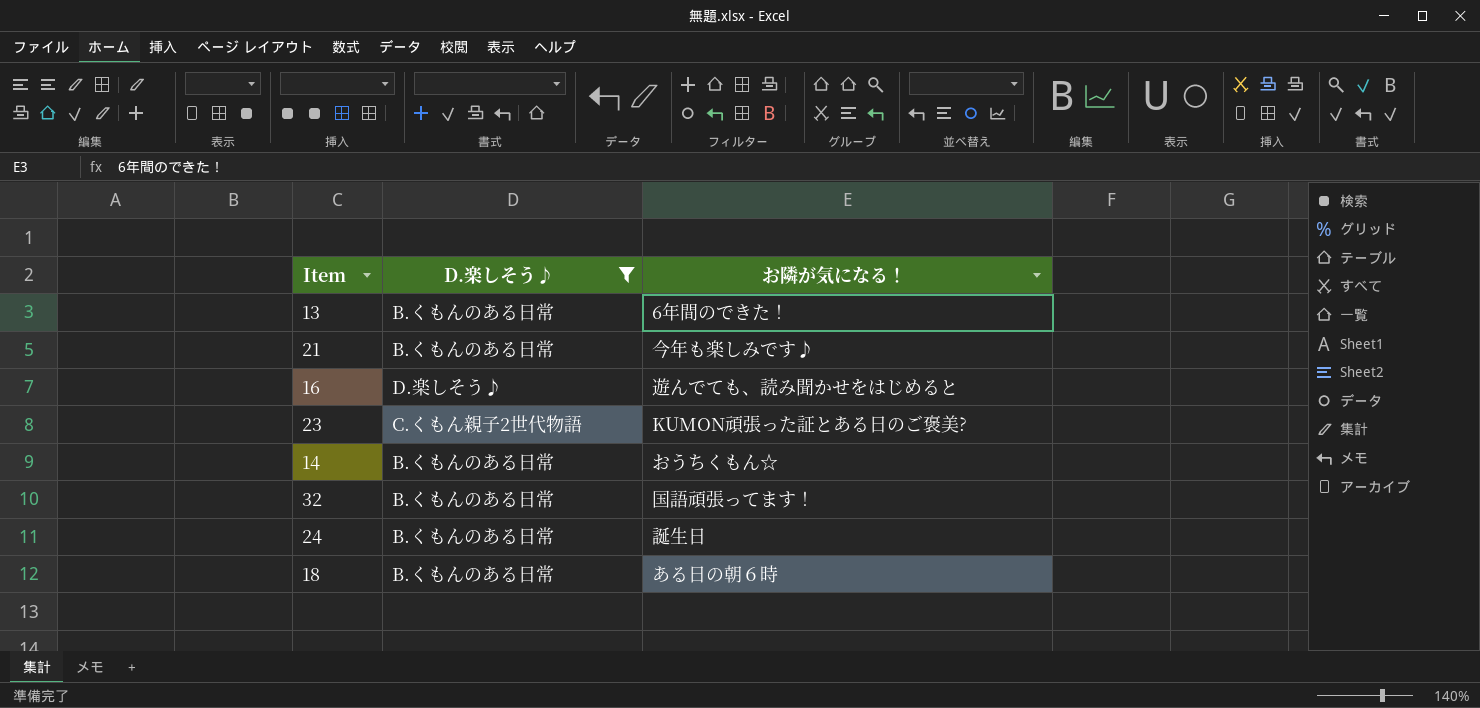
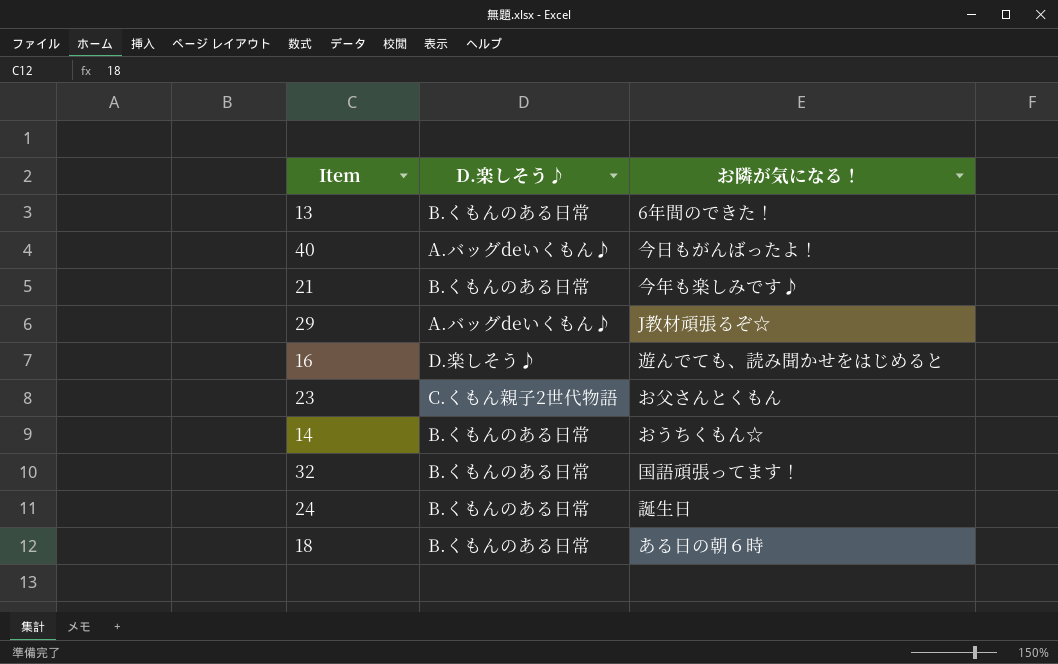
filter: D.楽しそう♪ != A.バッグdeいくもん♪ -> none
23 | お隣が気になる！: KUMON頑張った証とある日のご褒美? -> お父さんとくもん

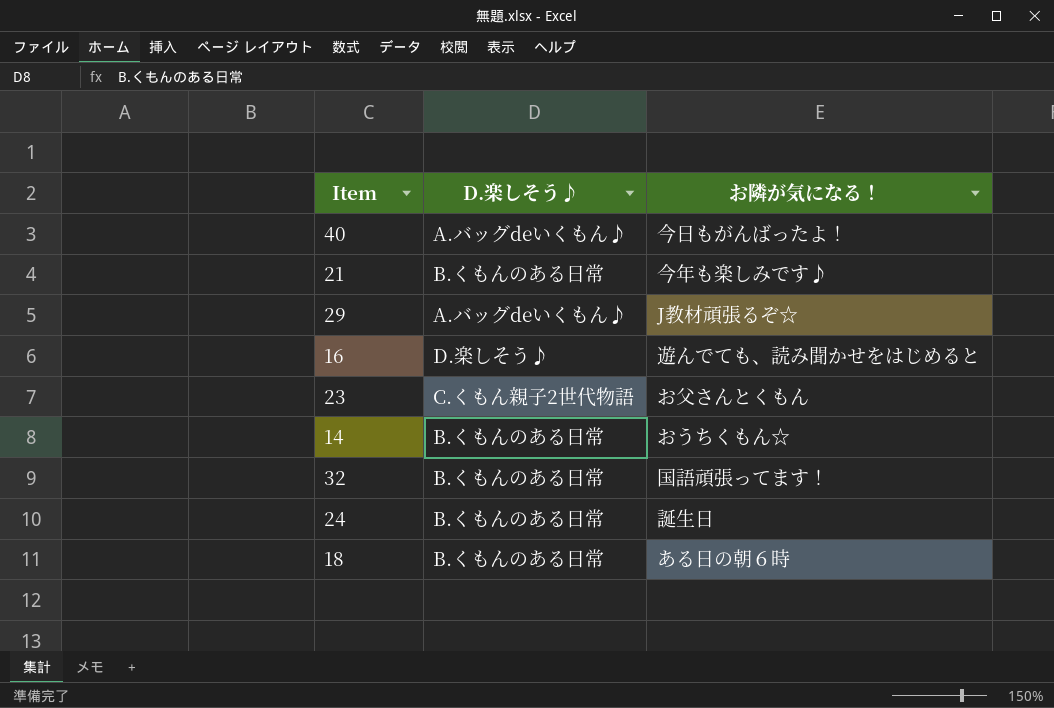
row 13: B.くもんのある日常 | 6年間のできた！ -> none

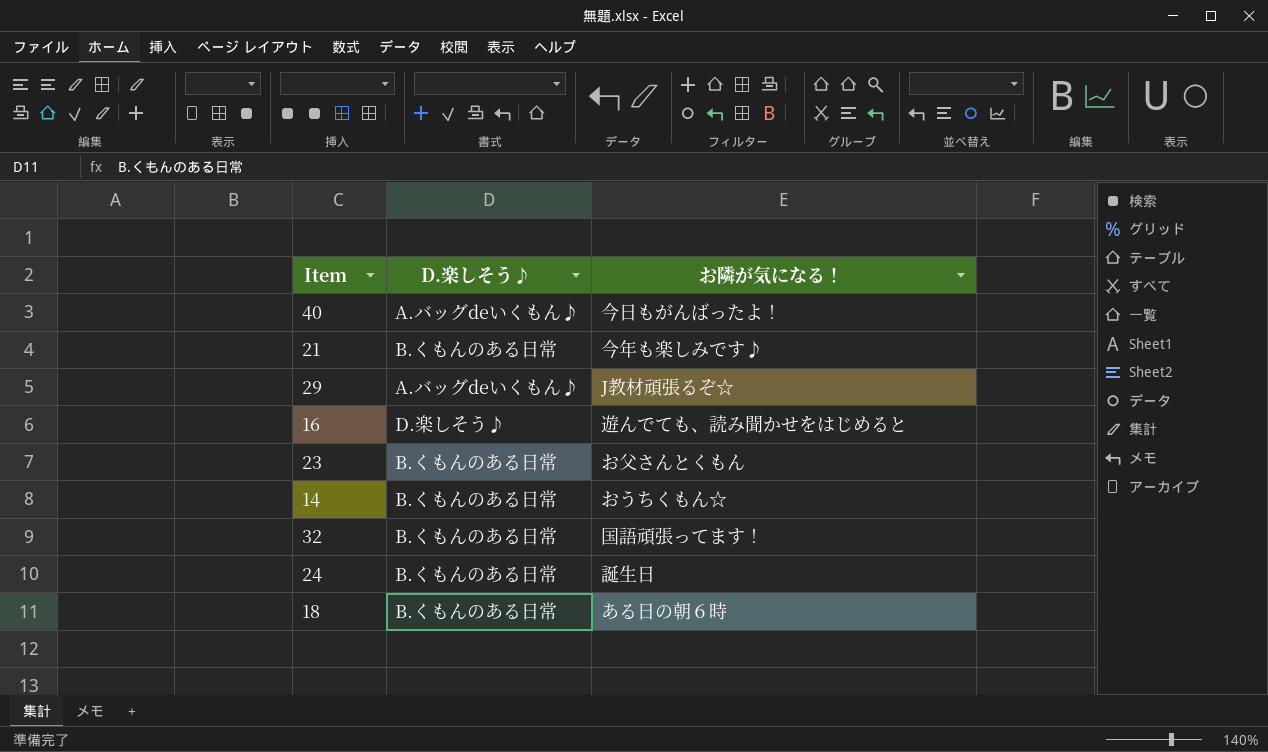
23 | D.楽しそう♪: C.くもん親子2世代物語 -> B.くもんのある日常

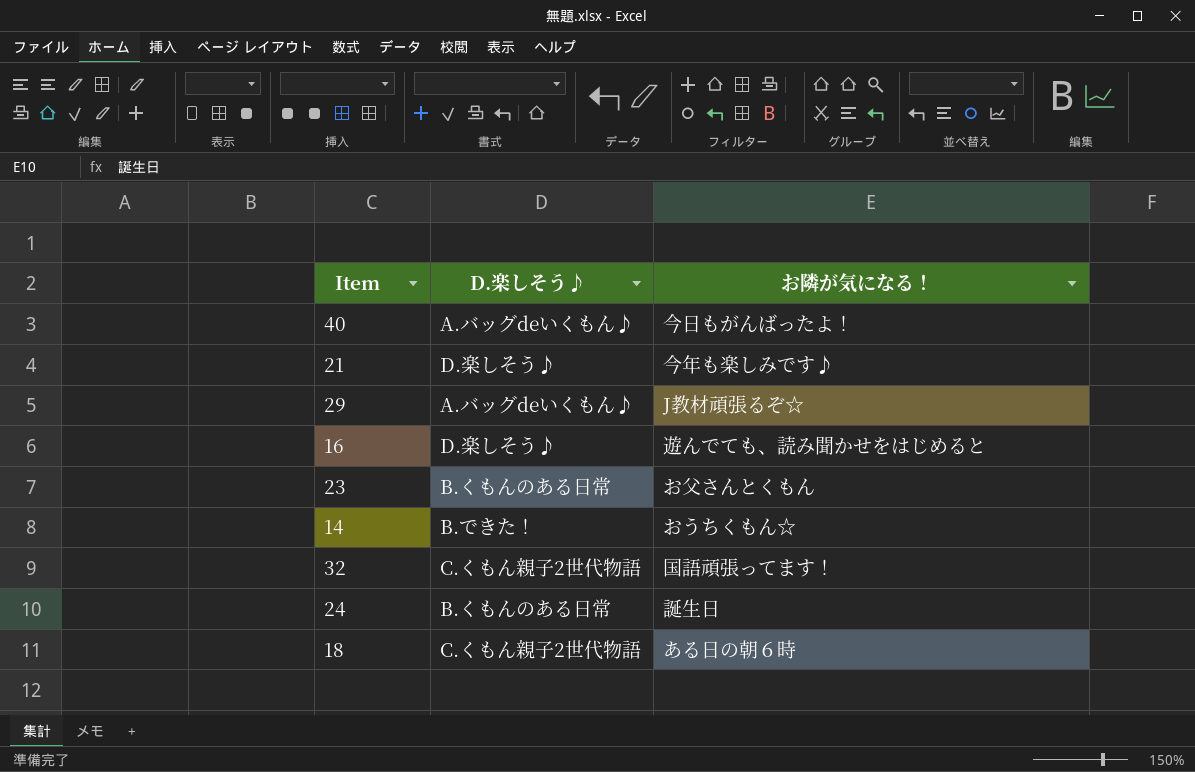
21 | D.楽しそう♪: B.くもんのある日常 -> D.楽しそう♪
14 | D.楽しそう♪: B.くもんのある日常 -> B.できた！
32 | D.楽しそう♪: B.くもんのある日常 -> C.くもん親子2世代物語
18 | D.楽しそう♪: B.くもんのある日常 -> C.くもん親子2世代物語

